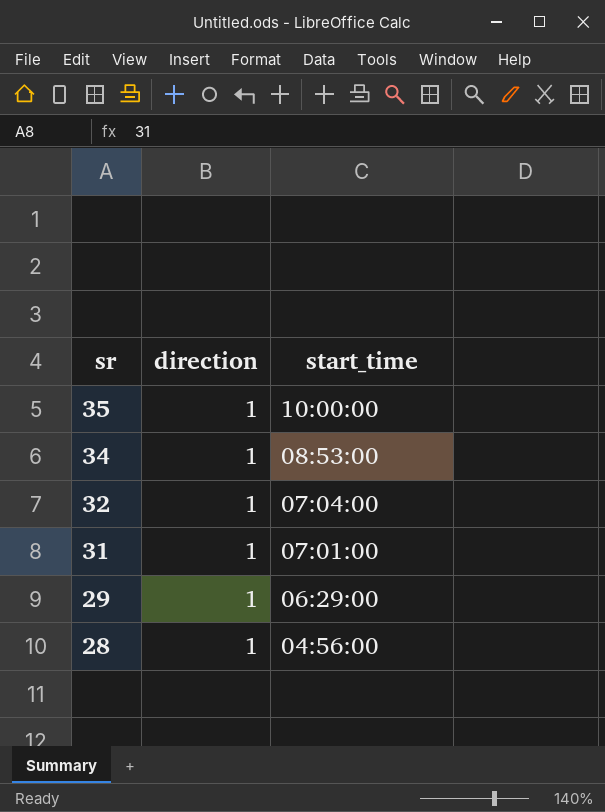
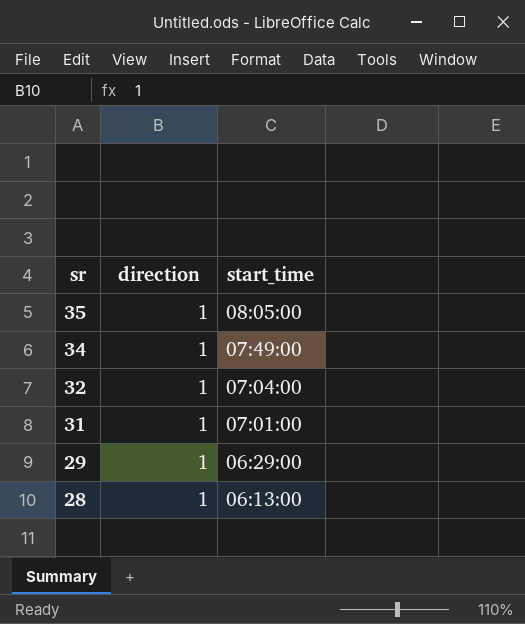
35 | start_time: 10:00:00 -> 08:05:00
34 | start_time: 08:53:00 -> 07:49:00
28 | start_time: 04:56:00 -> 06:13:00

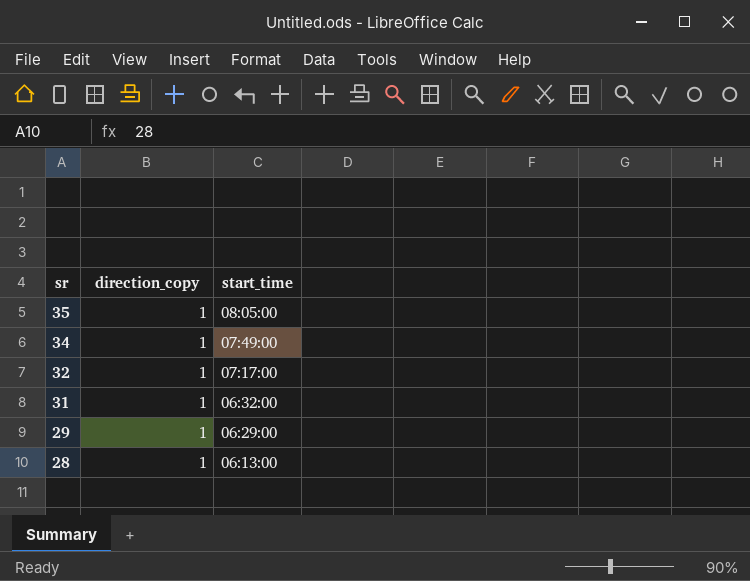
column name: direction -> direction_copy
32 | start_time: 07:04:00 -> 07:17:00
31 | start_time: 07:01:00 -> 06:32:00

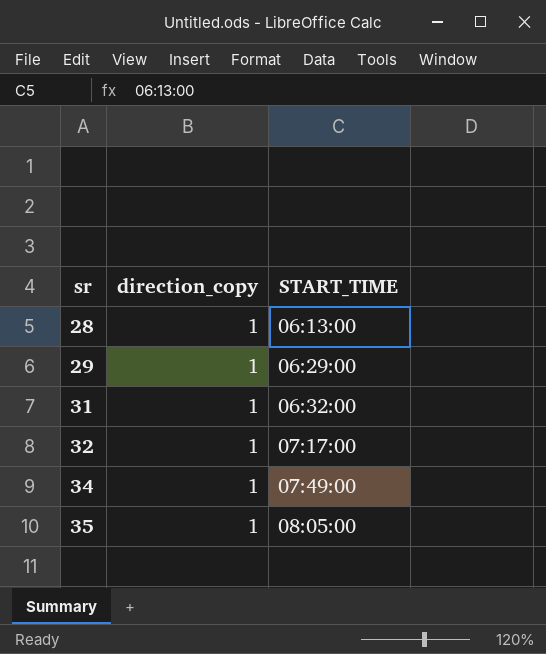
row order: sr descending -> sr ascending
column name: start_time -> START_TIME

